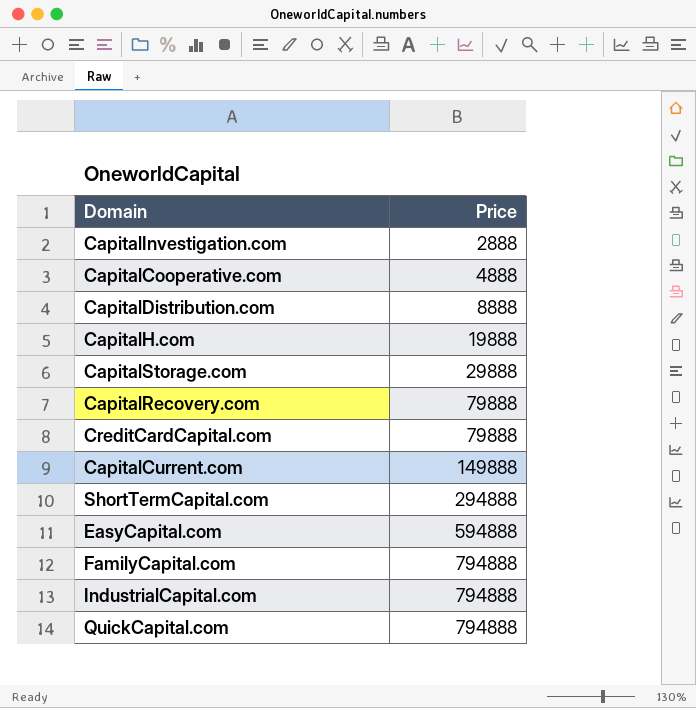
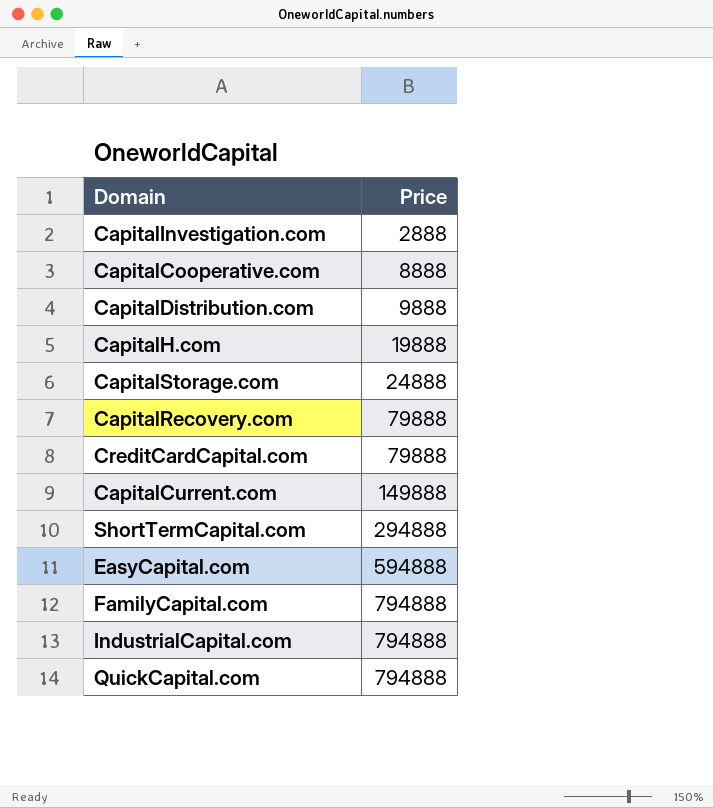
CapitalCooperative.com | Price: 4888 -> 8888
CapitalDistribution.com | Price: 8888 -> 9888
CapitalStorage.com | Price: 29888 -> 24888

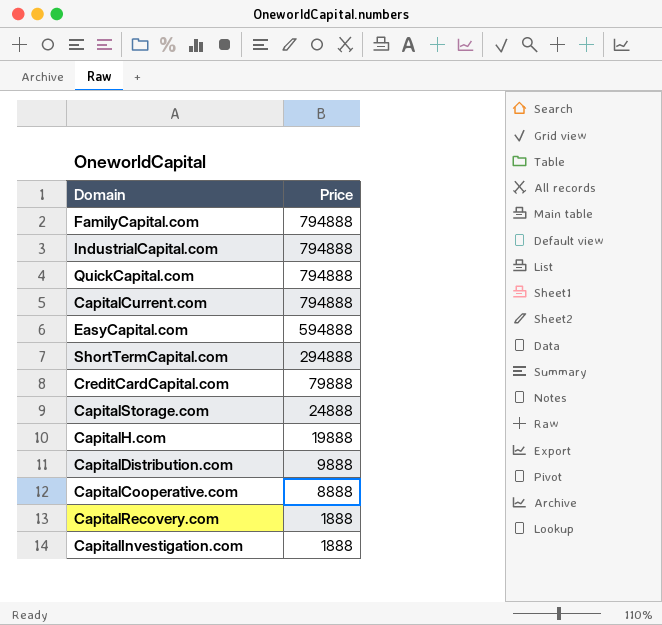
row order: Price ascending -> Price descending
CapitalCurrent.com | Price: 149888 -> 794888
CapitalRecovery.com | Price: 79888 -> 1888
CapitalInvestigation.com | Price: 2888 -> 1888

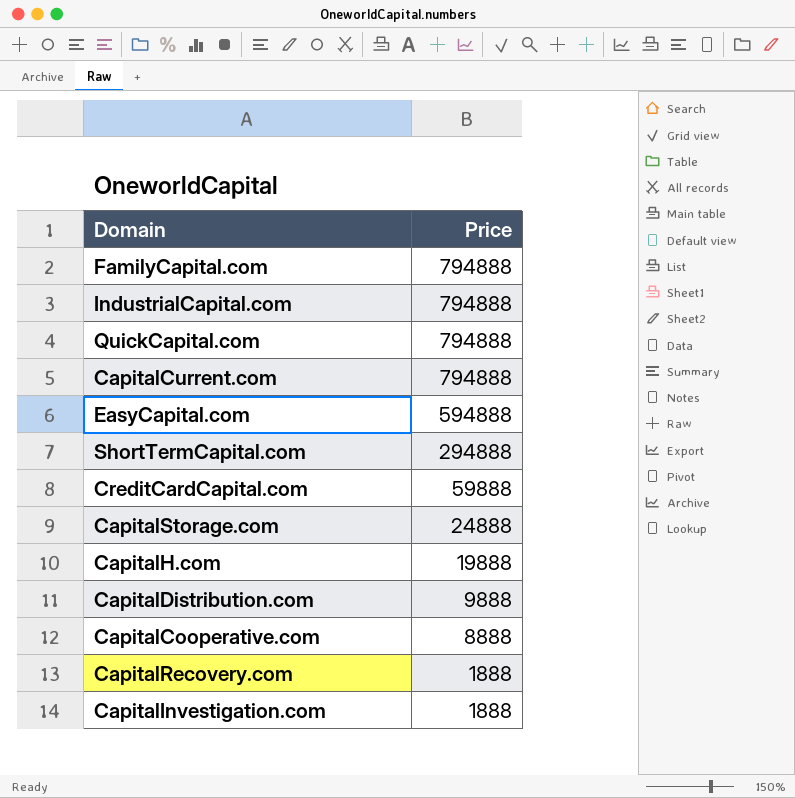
CreditCardCapital.com | Price: 79888 -> 59888

